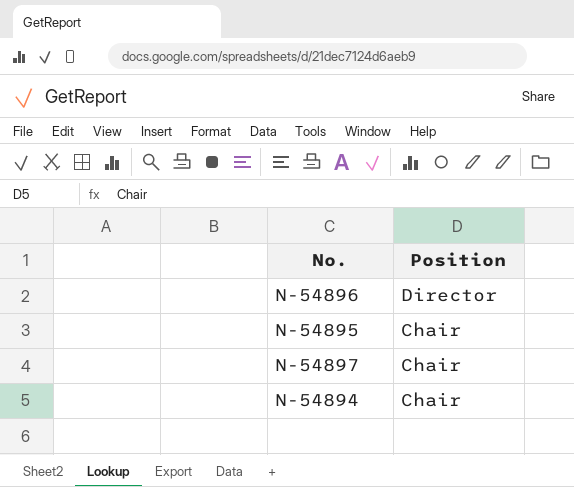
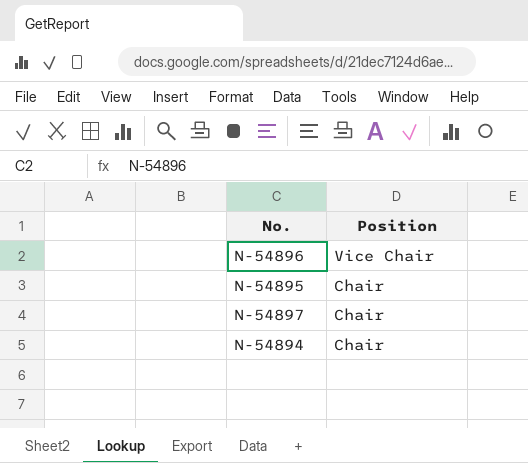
N-54896 | Position: Director -> Vice Chair

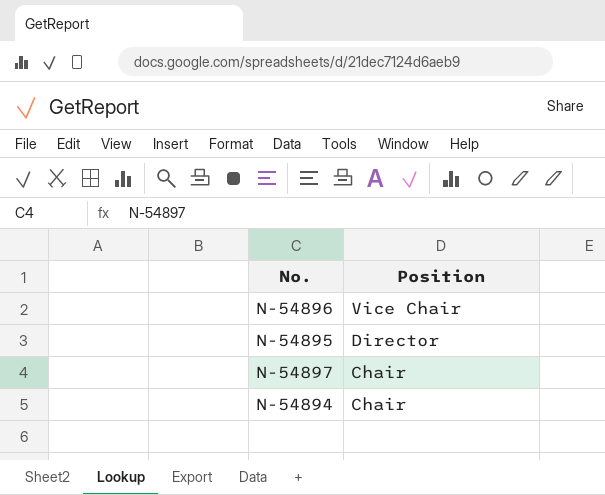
N-54895 | Position: Chair -> Director

